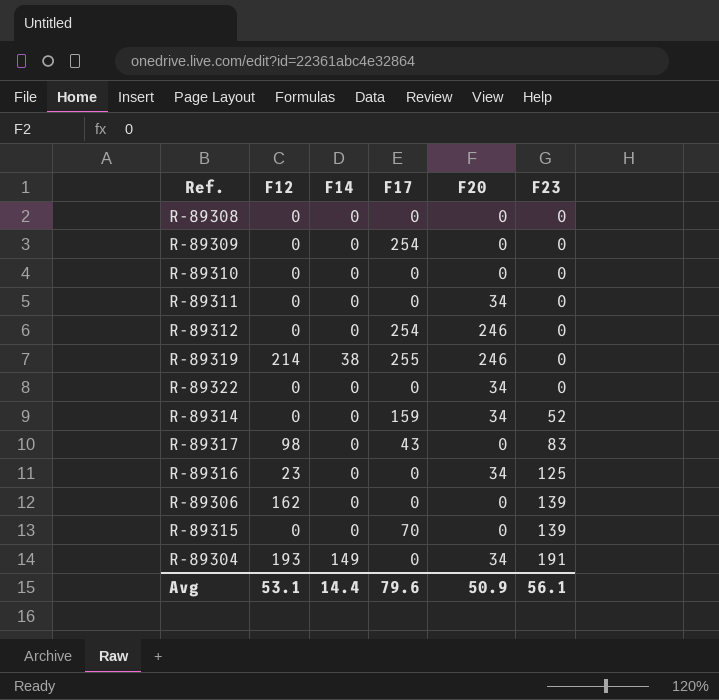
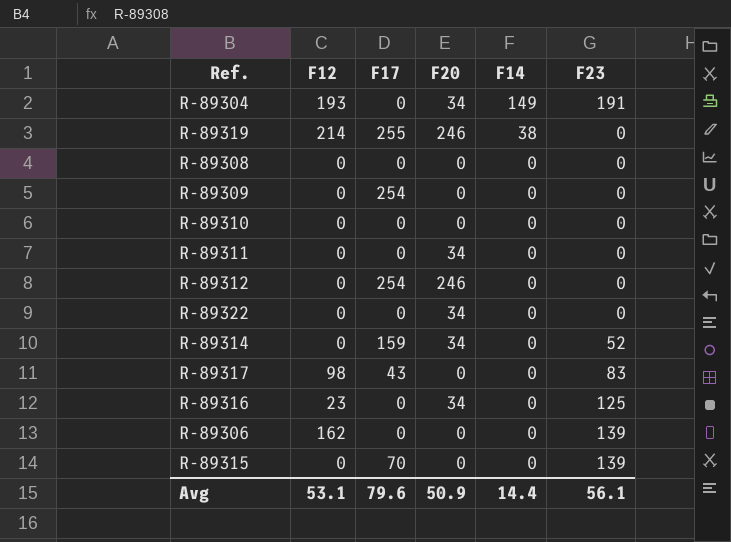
row order: F23 ascending -> F14 descending
column F14 | position: 3 -> 5

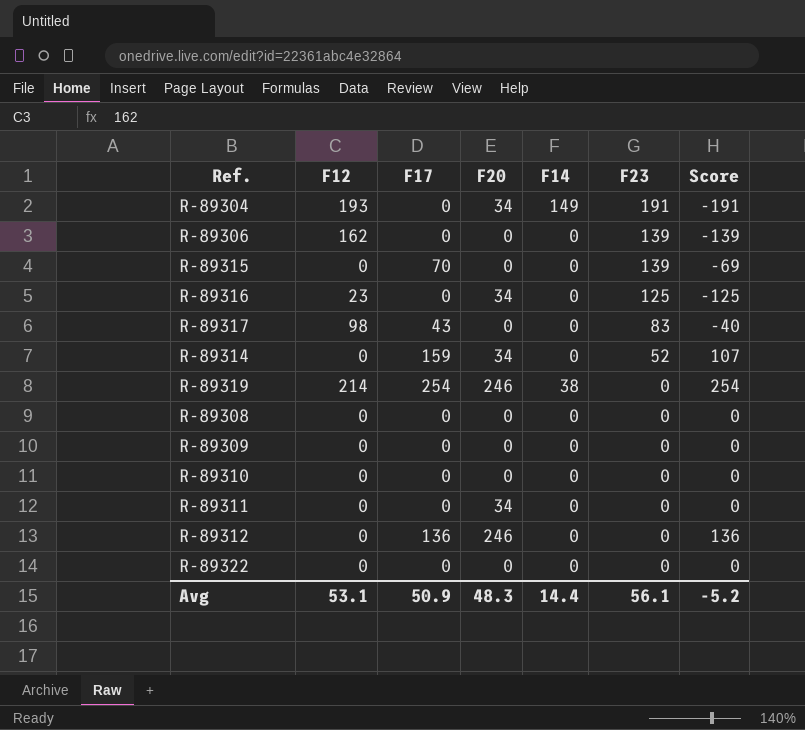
row order: F14 descending -> F23 descending
column Score | formula: none -> [F17] - [F23]
R-89319 | F17: 255 -> 254
R-89309 | F17: 254 -> 0
R-89312 | F17: 254 -> 136
R-89322 | F20: 34 -> 0
Avg | F17: 79.6 -> 50.9
Avg | F20: 50.9 -> 48.3

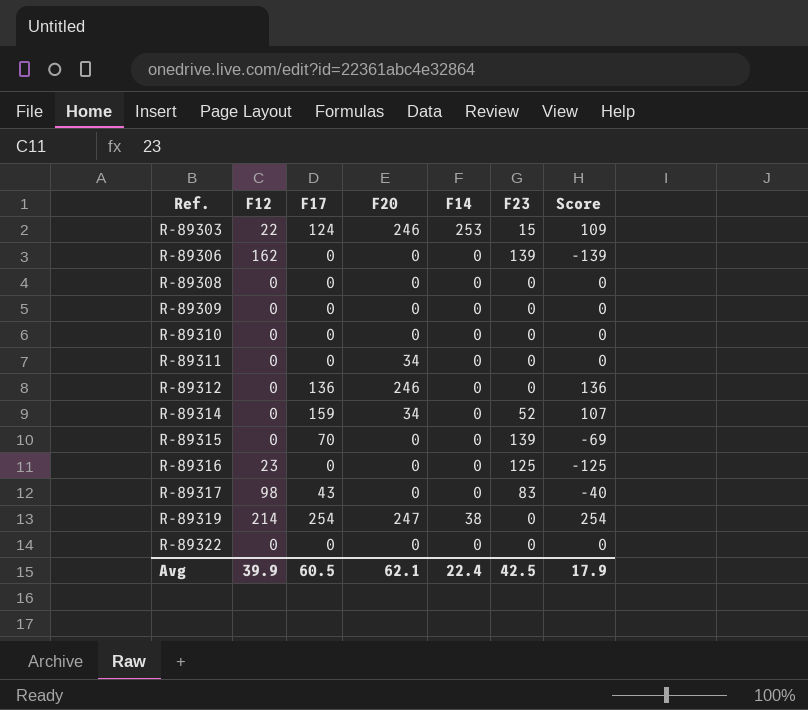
row order: F23 descending -> Ref. ascending
row R-89304: 193 | 0 | 34 | 149 | 191 | -191 -> none
row R-89303: none -> 22 | 124 | 246 | 253 | 15 | 109
R-89316 | F20: 34 -> 0
R-89319 | F20: 246 -> 247
Avg | F12: 53.1 -> 39.9
Avg | F17: 50.9 -> 60.5
Avg | F20: 48.3 -> 62.1
Avg | F14: 14.4 -> 22.4
Avg | F23: 56.1 -> 42.5
Avg | Score: -5.2 -> 17.9

